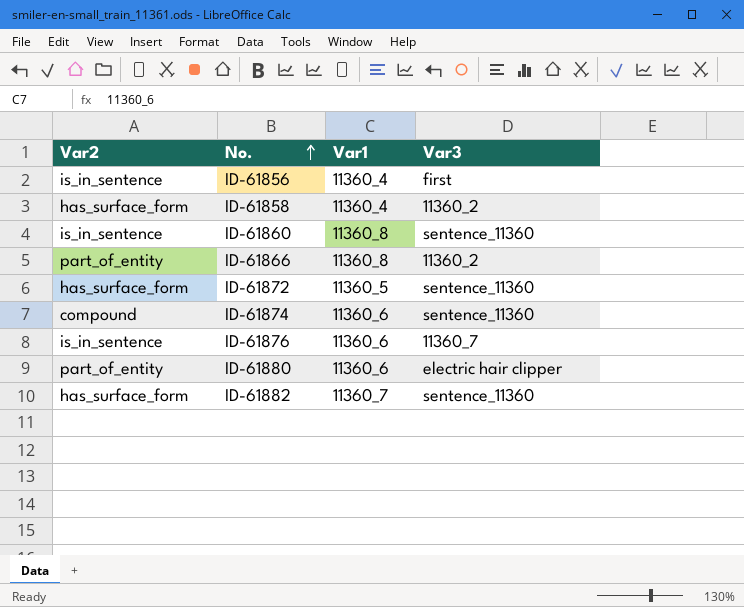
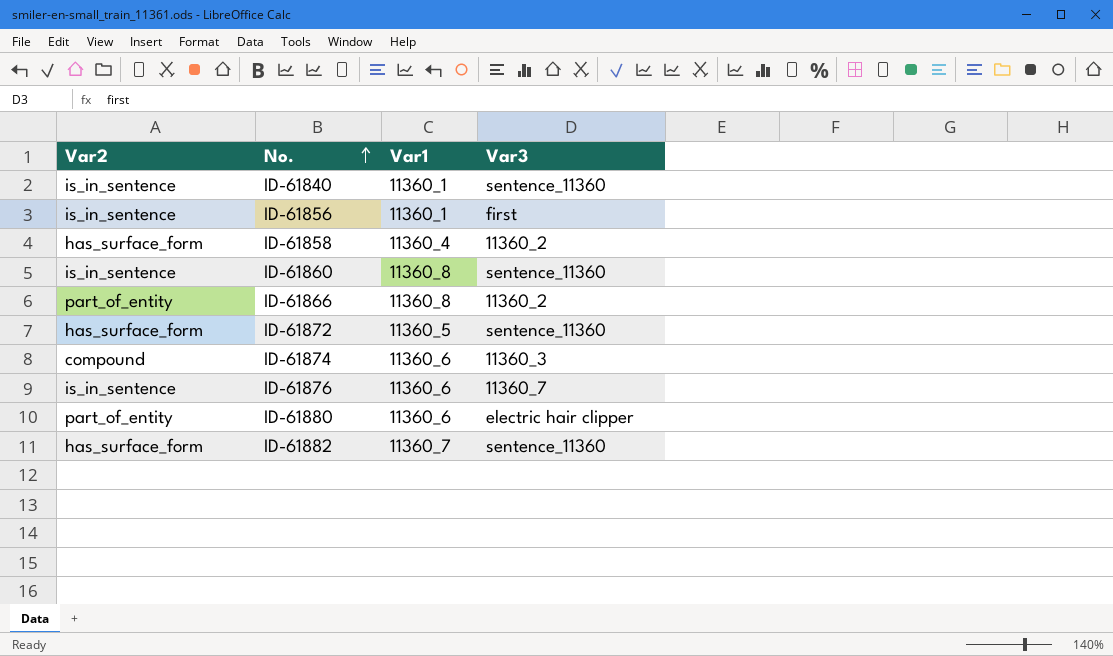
row ID-61840: none -> is_in_sentence | 11360_1 | sentence_11360
ID-61856 | Var1: 11360_4 -> 11360_1
ID-61874 | Var3: sentence_11360 -> 11360_3

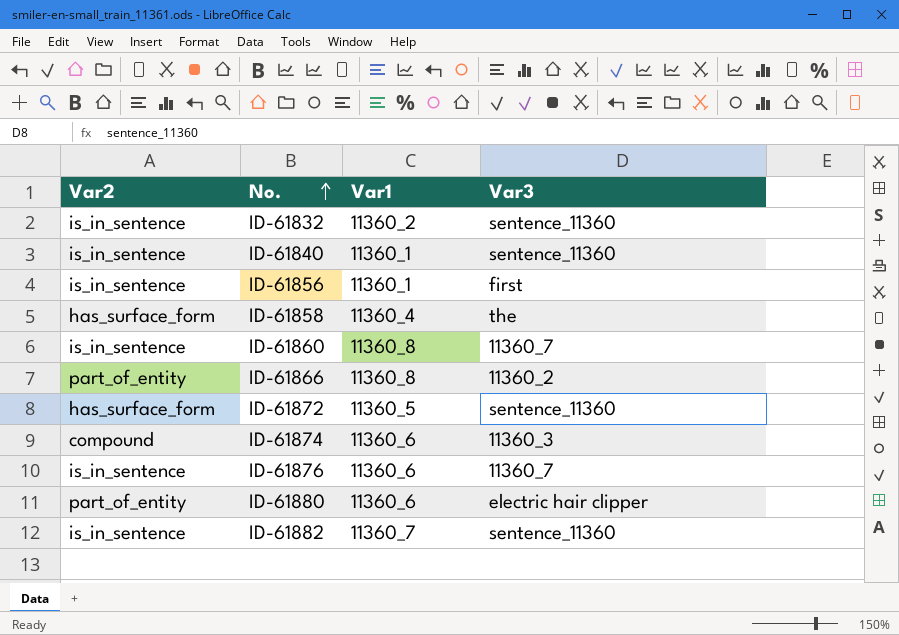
row ID-61832: none -> is_in_sentence | 11360_2 | sentence_11360
ID-61858 | Var3: 11360_2 -> the
ID-61860 | Var3: sentence_11360 -> 11360_7
ID-61882 | Var2: has_surface_form -> is_in_sentence

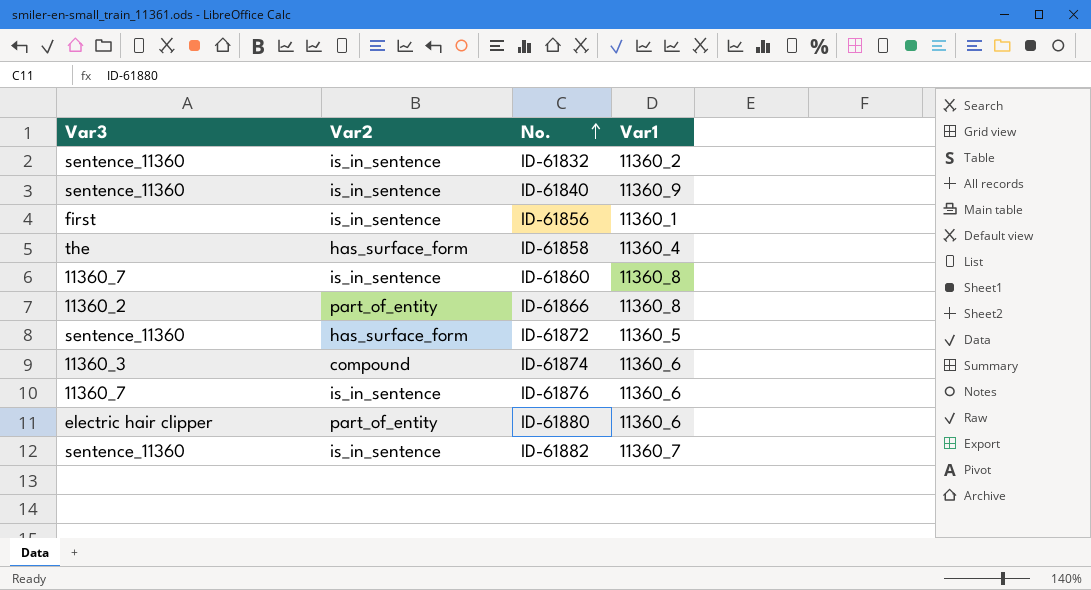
column Var3 | position: 4 -> 1
ID-61840 | Var1: 11360_1 -> 11360_9

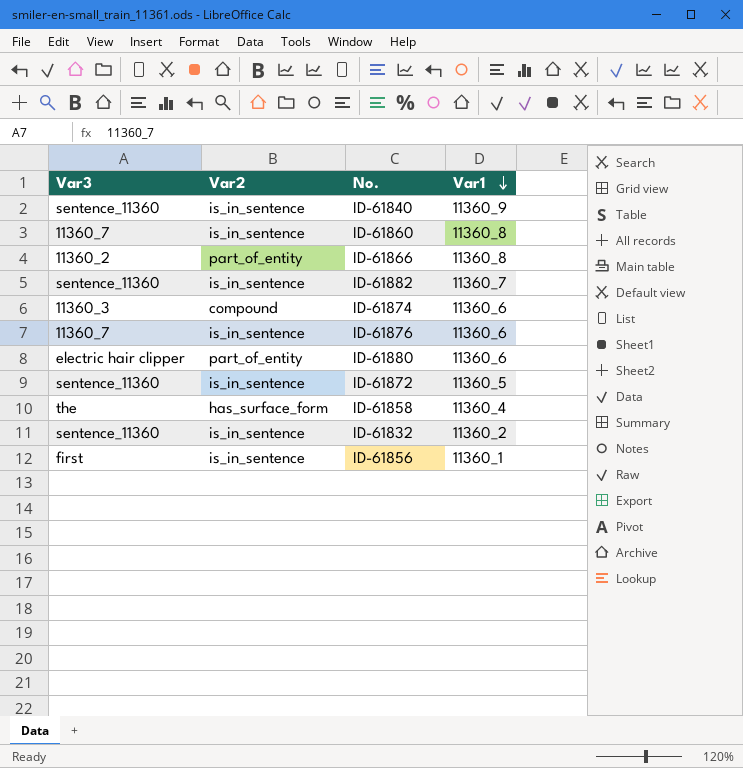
row order: No. ascending -> Var1 descending
ID-61872 | Var2: has_surface_form -> is_in_sentence

